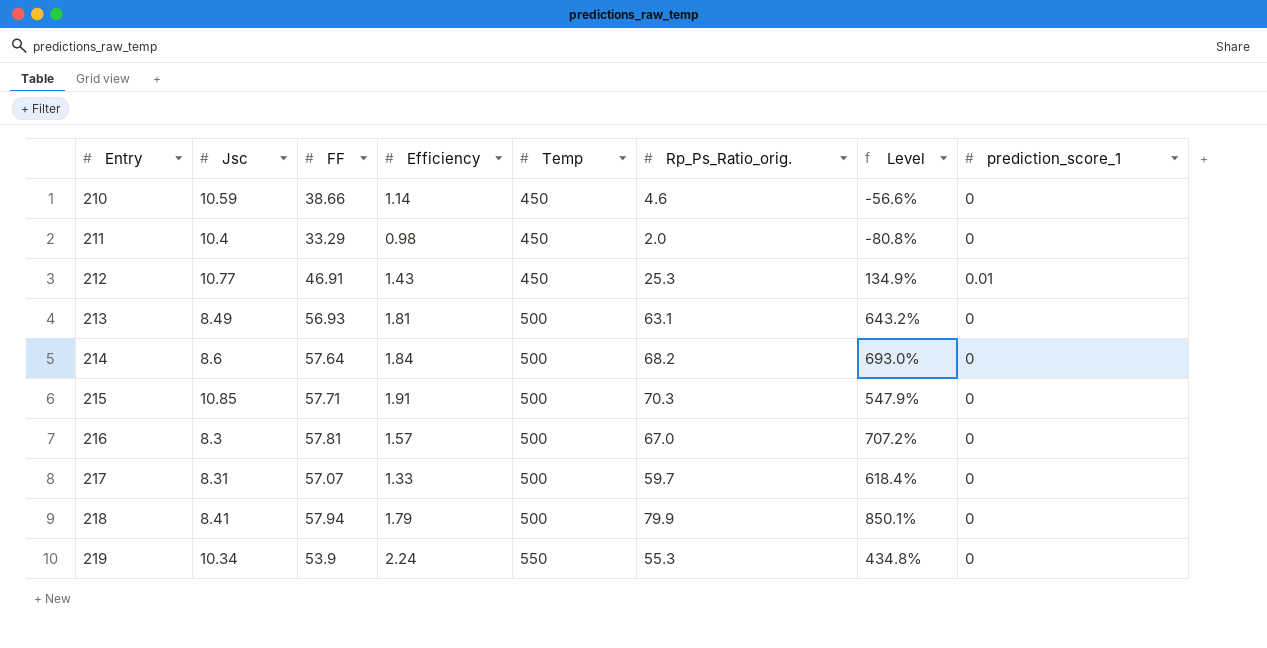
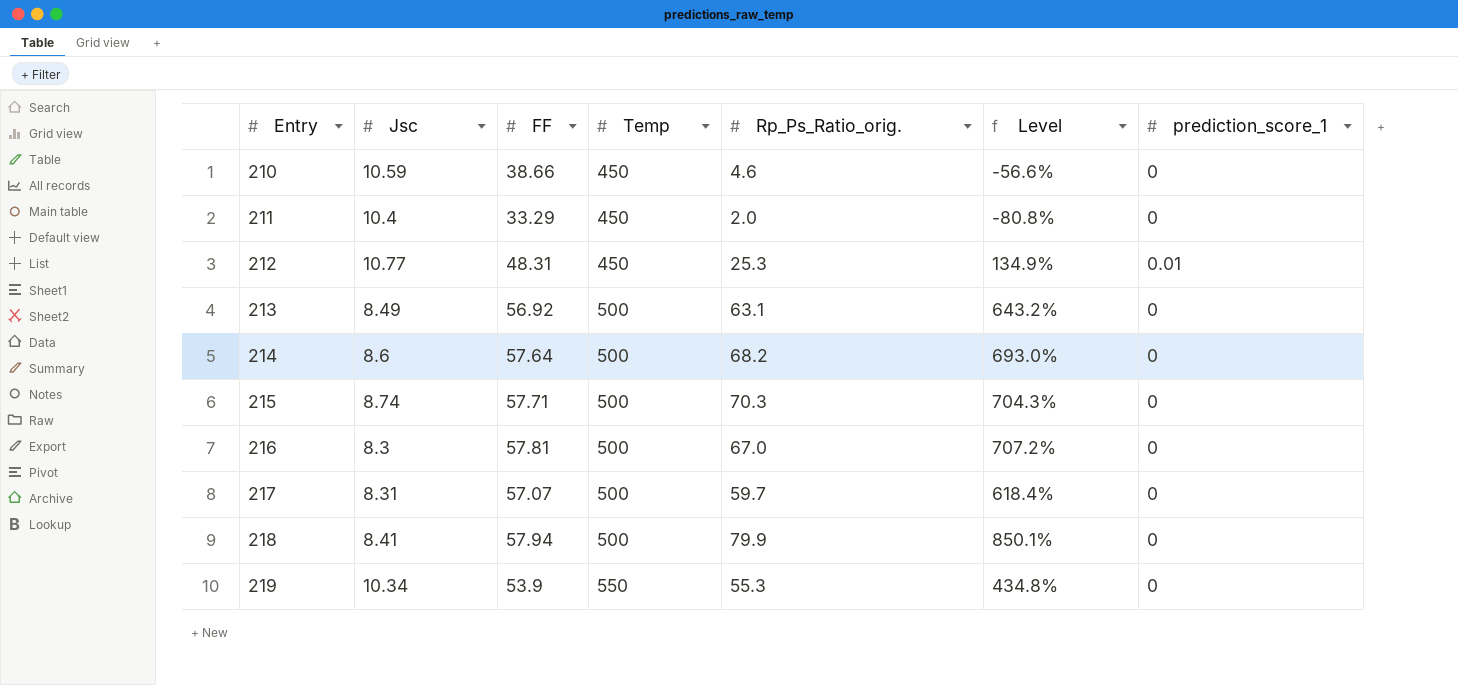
column Efficiency | position: 4 -> none
212 | FF: 46.91 -> 48.31
213 | FF: 56.93 -> 56.92
215 | Jsc: 10.85 -> 8.74
215 | Level: 547.9% -> 704.3%

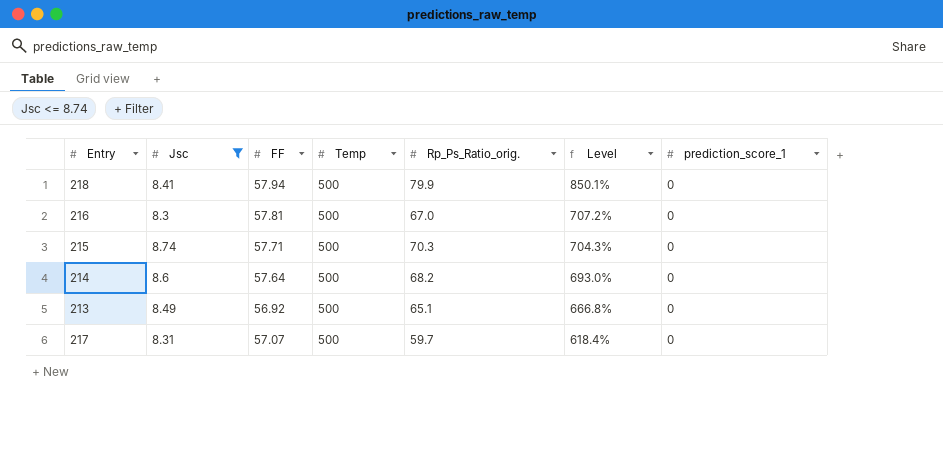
filter: none -> Jsc <= 8.74
row order: Entry ascending -> Level descending
213 | Rp_Ps_Ratio_orig.: 63.1 -> 65.1
213 | Level: 643.2% -> 666.8%

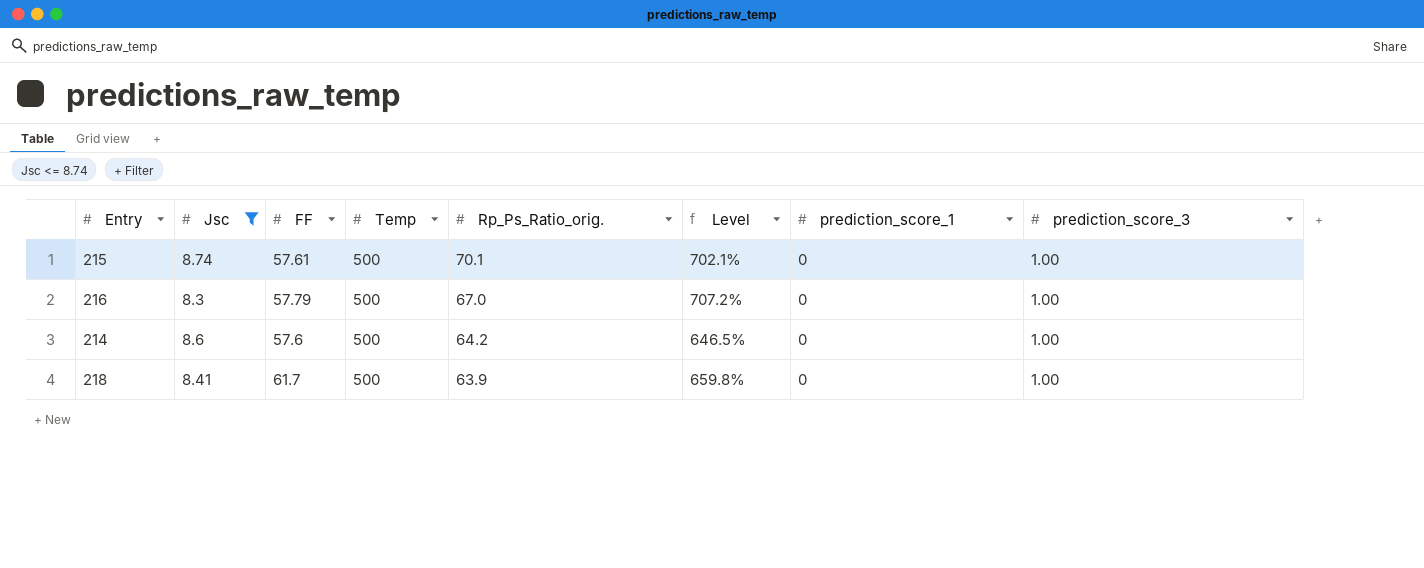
row order: Level descending -> Rp_Ps_Ratio_orig. descending
column prediction_score_3 | position: none -> 8
row 213: 8.49 | 56.92 | 500 | 65.1 | 666.8% | 0 -> none
row 217: 8.31 | 57.07 | 500 | 59.7 | 618.4% | 0 -> none
215 | FF: 57.71 -> 57.61
215 | Rp_Ps_Ratio_orig.: 70.3 -> 70.1
215 | Level: 704.3% -> 702.1%
216 | FF: 57.81 -> 57.79
214 | FF: 57.64 -> 57.6
214 | Rp_Ps_Ratio_orig.: 68.2 -> 64.2
214 | Level: 693.0% -> 646.5%
218 | FF: 57.94 -> 61.7
218 | Rp_Ps_Ratio_orig.: 79.9 -> 63.9
218 | Level: 850.1% -> 659.8%

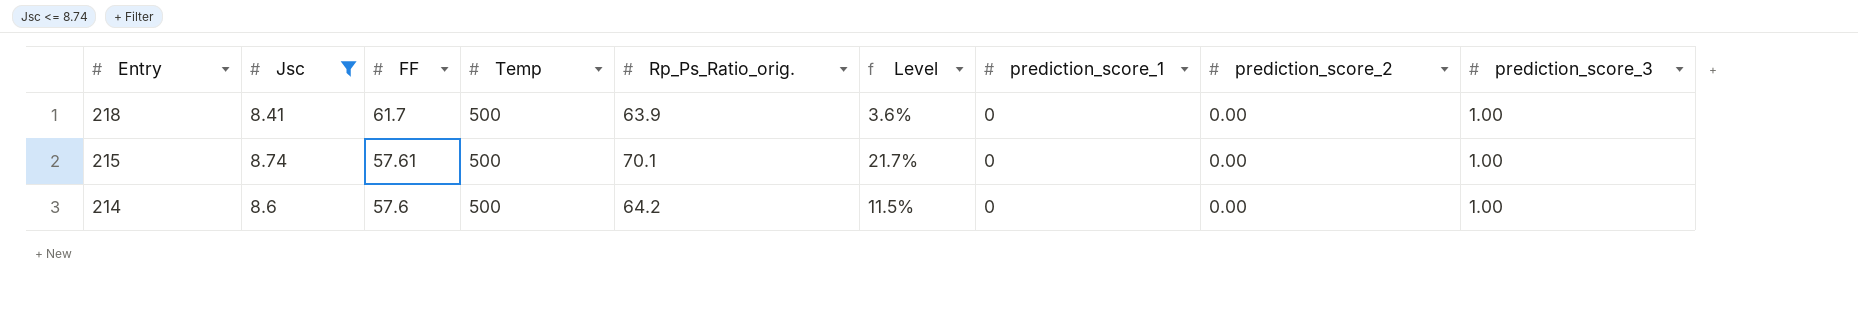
row order: Rp_Ps_Ratio_orig. descending -> Entry descending
column Level | formula: ([Rp_Ps_Ratio_orig.] - [Jsc]) / [Jsc] -> ([Rp_Ps_Ratio_orig.] - [FF]) / [FF]
column prediction_score_2 | position: none -> 8
row 216: 8.3 | 57.79 | 500 | 67.0 | 707.2% | 0 | 1.00 -> none

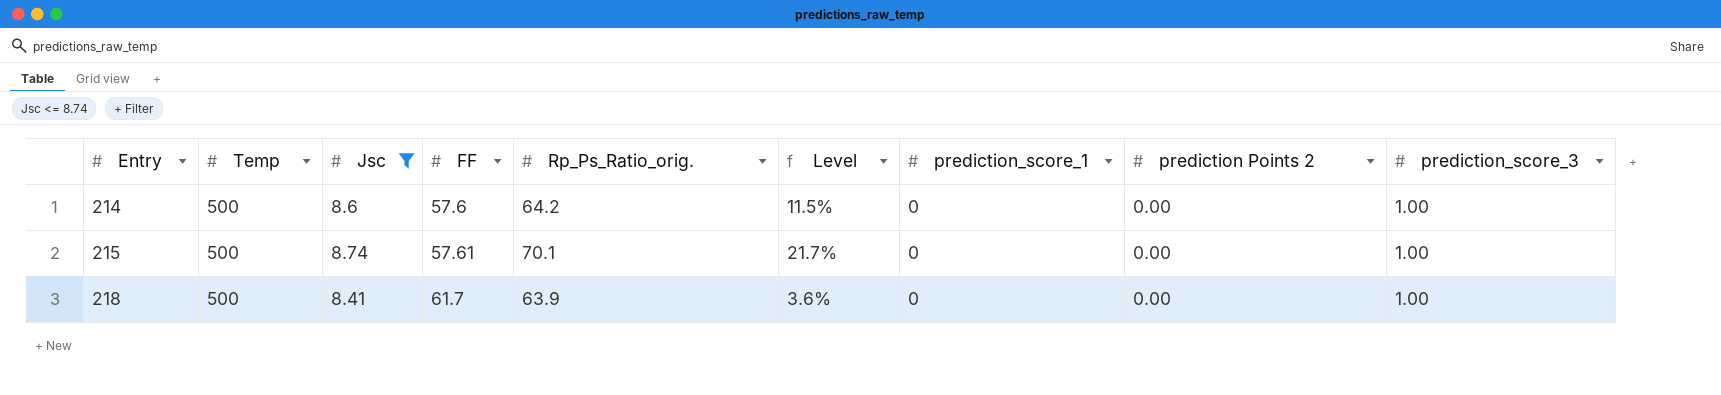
row order: Entry descending -> Entry ascending
column Temp | position: 4 -> 2
column name: prediction_score_2 -> prediction Points 2

